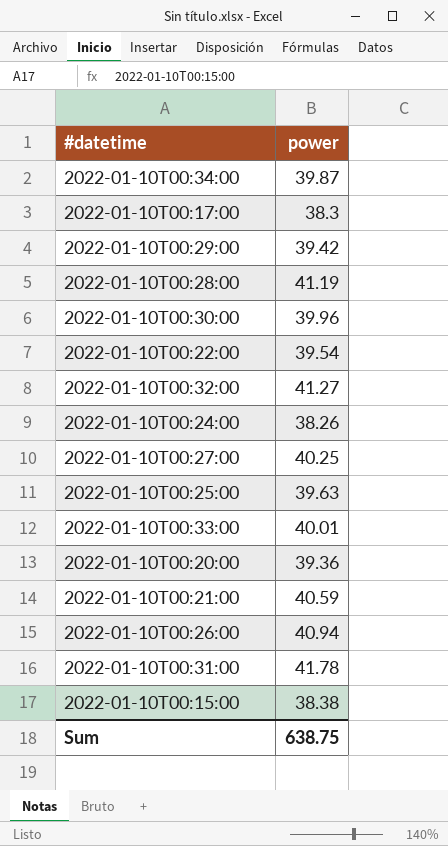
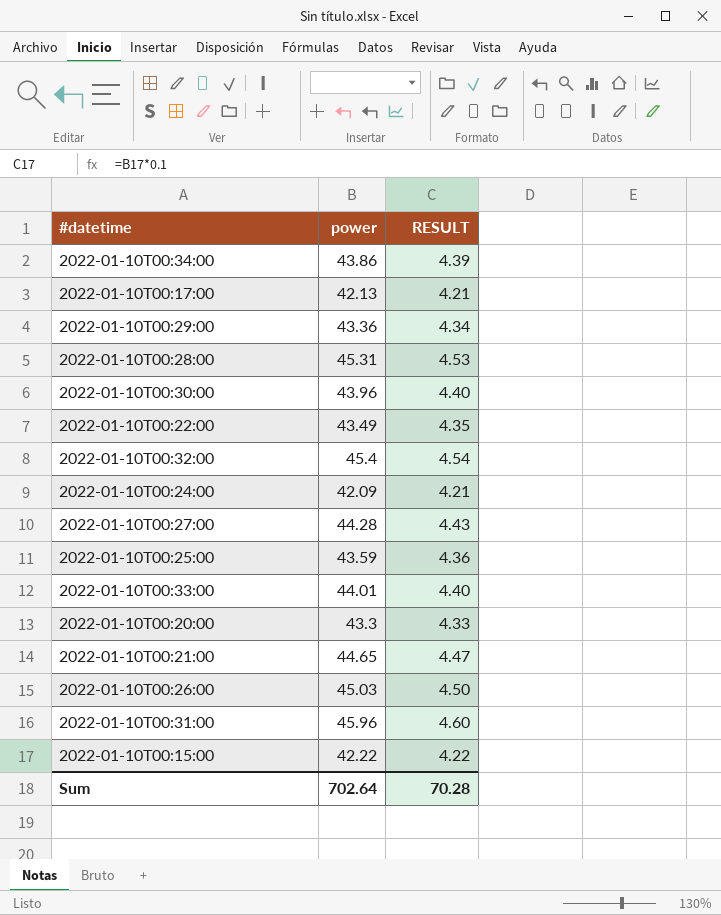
column RESULT | formula: none -> [power] * 0.1
2022-01-10T00:34:00 | power: 39.87 -> 43.86
2022-01-10T00:17:00 | power: 38.3 -> 42.13
2022-01-10T00:29:00 | power: 39.42 -> 43.36
2022-01-10T00:28:00 | power: 41.19 -> 45.31
2022-01-10T00:30:00 | power: 39.96 -> 43.96
2022-01-10T00:22:00 | power: 39.54 -> 43.49
2022-01-10T00:32:00 | power: 41.27 -> 45.4
2022-01-10T00:24:00 | power: 38.26 -> 42.09
2022-01-10T00:27:00 | power: 40.25 -> 44.28
2022-01-10T00:25:00 | power: 39.63 -> 43.59
2022-01-10T00:33:00 | power: 40.01 -> 44.01
2022-01-10T00:20:00 | power: 39.36 -> 43.3
2022-01-10T00:21:00 | power: 40.59 -> 44.65
2022-01-10T00:26:00 | power: 40.94 -> 45.03
2022-01-10T00:31:00 | power: 41.78 -> 45.96
2022-01-10T00:15:00 | power: 38.38 -> 42.22
Sum | power: 638.75 -> 702.64

